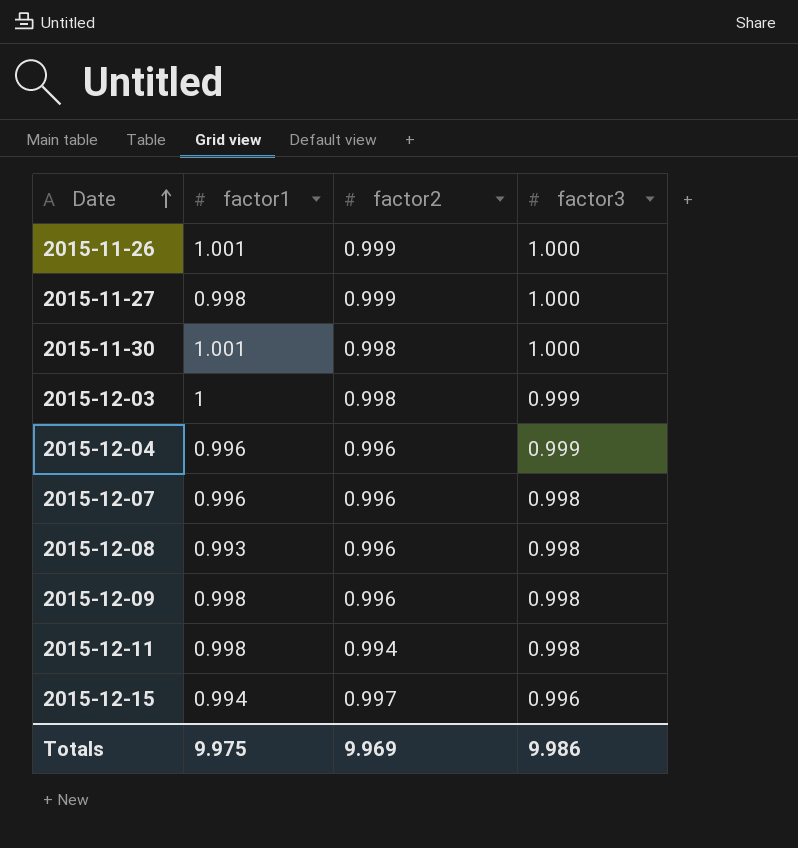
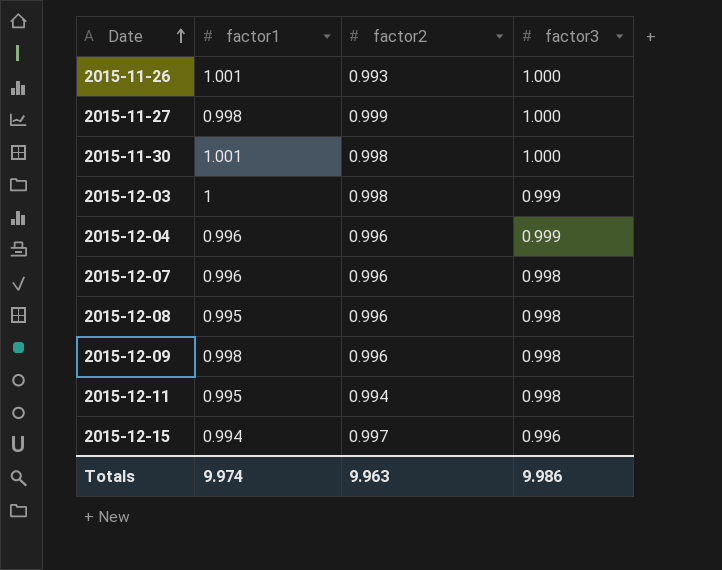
2015-11-26 | factor2: 0.999 -> 0.993
2015-12-08 | factor1: 0.993 -> 0.995
2015-12-11 | factor1: 0.998 -> 0.995
Totals | factor1: 9.975 -> 9.974
Totals | factor2: 9.969 -> 9.963

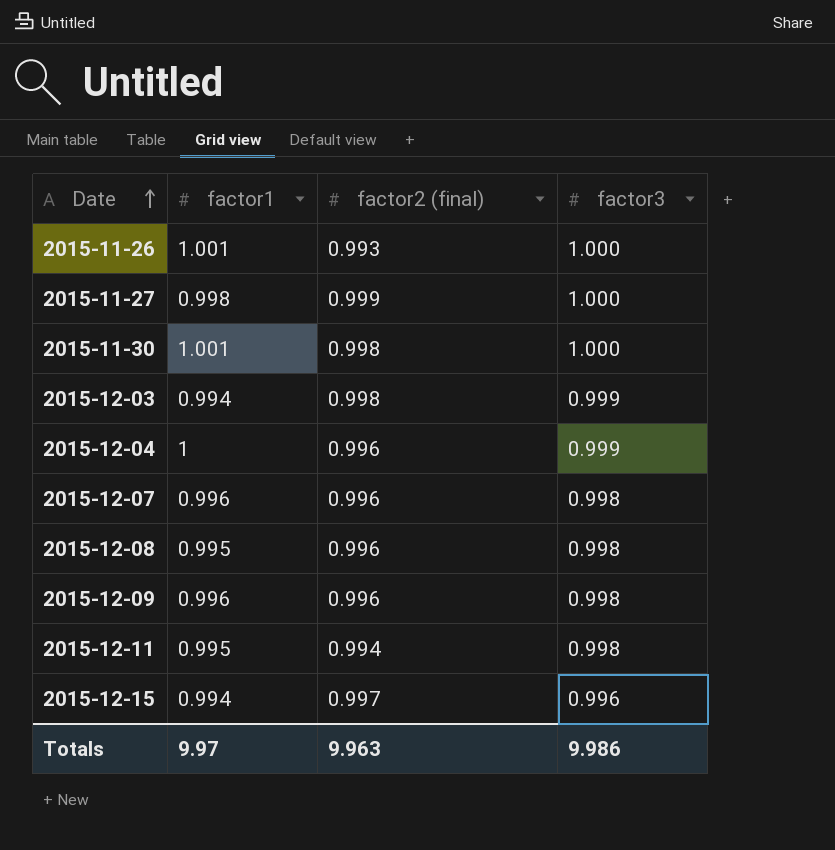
column name: factor2 -> factor2 (final)
2015-12-03 | factor1: 1 -> 0.994
2015-12-04 | factor1: 0.996 -> 1
2015-12-09 | factor1: 0.998 -> 0.996
Totals | factor1: 9.974 -> 9.97

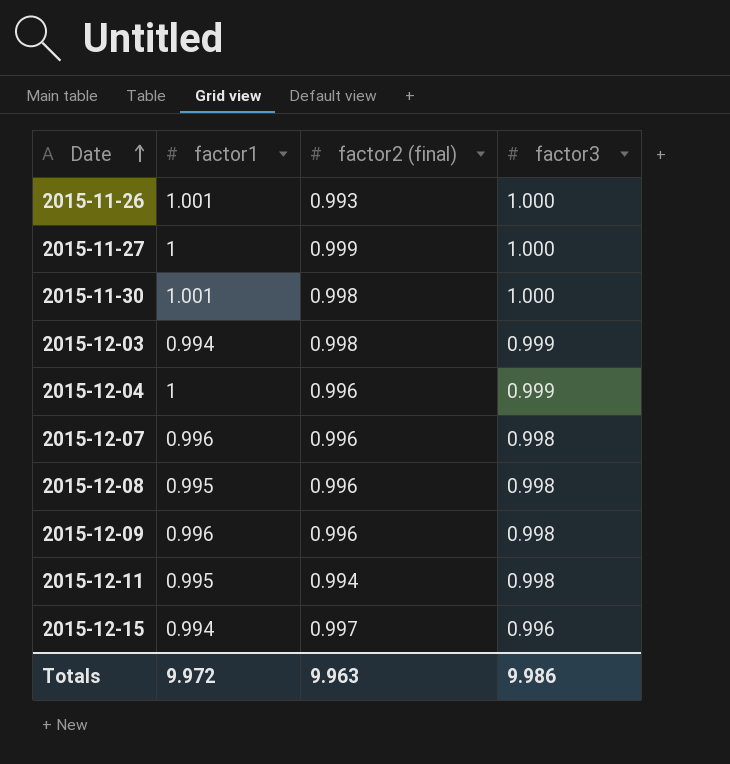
2015-11-27 | factor1: 0.998 -> 1
Totals | factor1: 9.97 -> 9.972

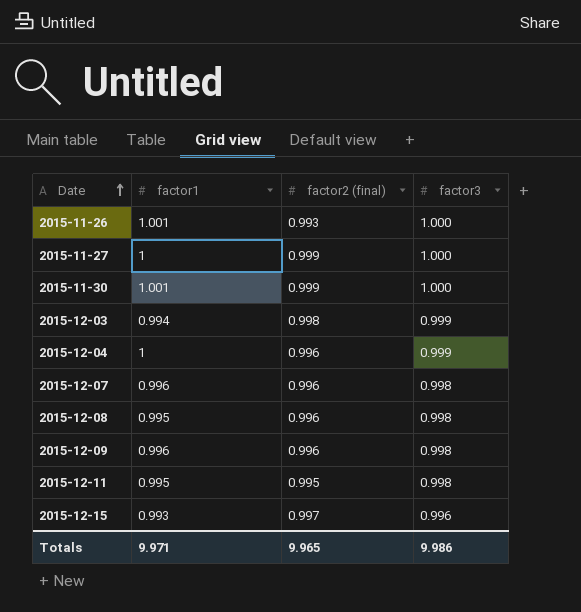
2015-11-30 | factor2 (final): 0.998 -> 0.999
2015-12-11 | factor2 (final): 0.994 -> 0.995
2015-12-15 | factor1: 0.994 -> 0.993
Totals | factor1: 9.972 -> 9.971
Totals | factor2 (final): 9.963 -> 9.965

